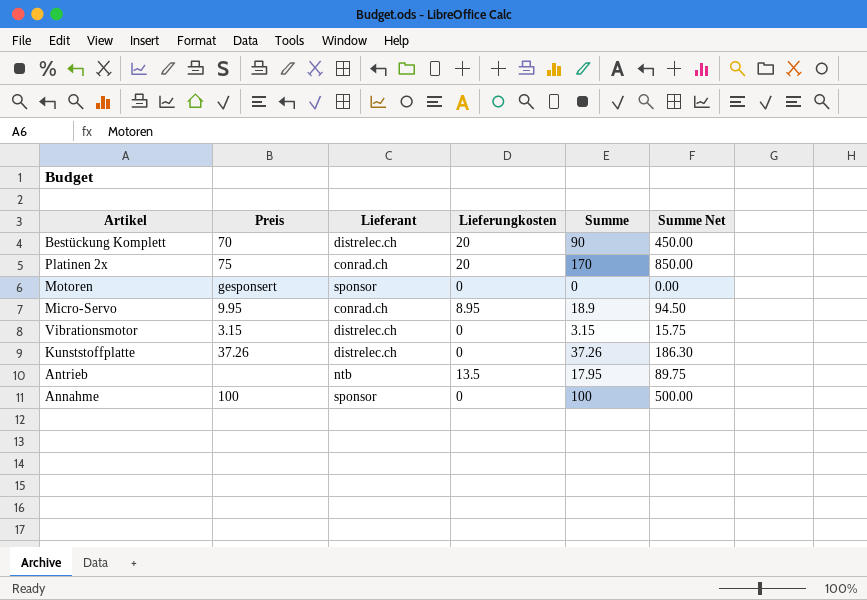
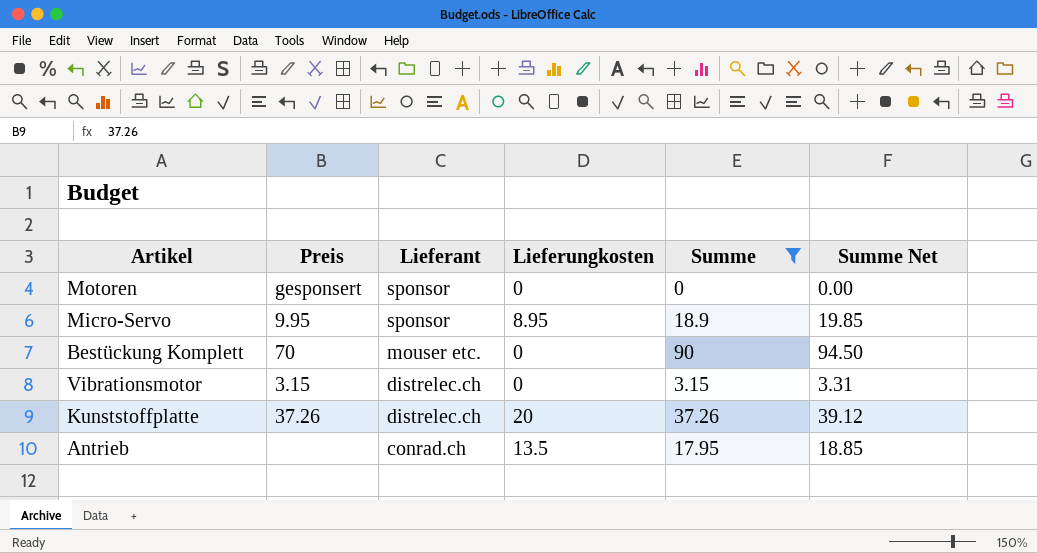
filter: none -> Summe <= 90
row order: none -> Lieferant descending
column Summe Net | formula: [Summe] * 5 -> [Summe] * 1.05
Micro-Servo | Lieferant: conrad.ch -> sponsor
Bestückung Komplett | Lieferant: distrelec.ch -> mouser etc.
Bestückung Komplett | Lieferungkosten: 20 -> 0
Kunststoffplatte | Lieferungkosten: 0 -> 20
Antrieb | Lieferant: ntb -> conrad.ch

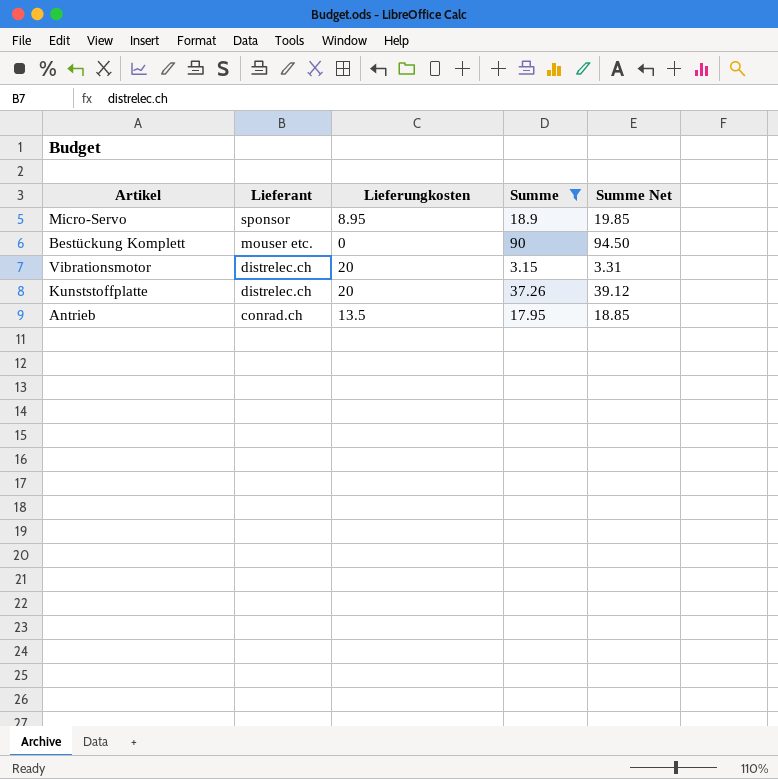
column Preis | position: 2 -> none
row Motoren: gesponsert | sponsor | 0 | 0 | 0.00 -> none
Vibrationsmotor | Lieferungkosten: 0 -> 20

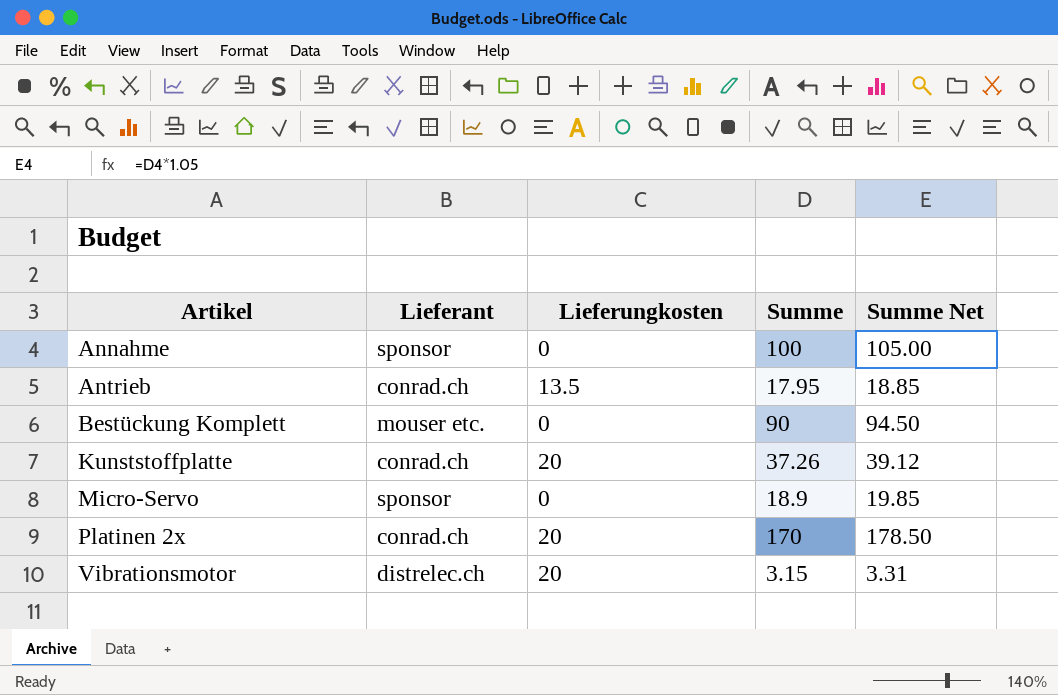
filter: Summe <= 90 -> none
row order: Lieferant descending -> Artikel ascending
Kunststoffplatte | Lieferant: distrelec.ch -> conrad.ch
Micro-Servo | Lieferungkosten: 8.95 -> 0

